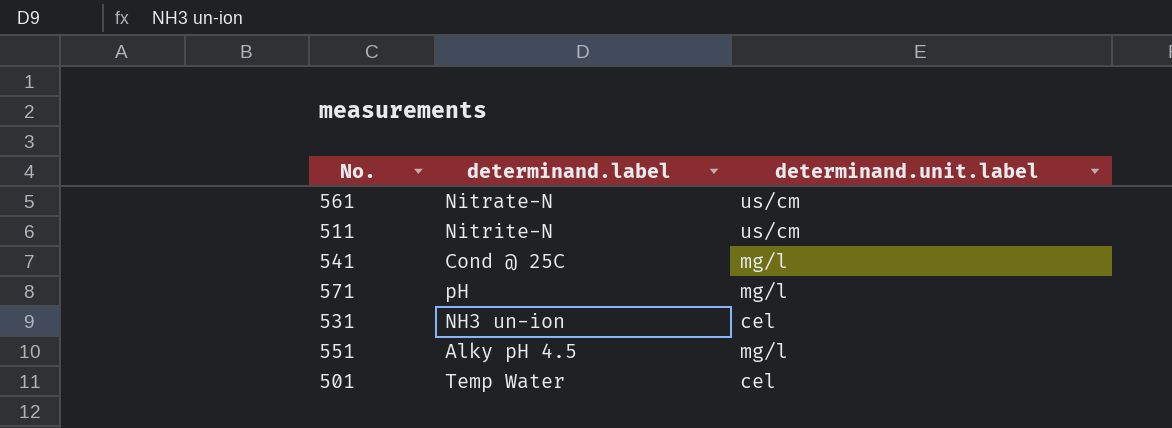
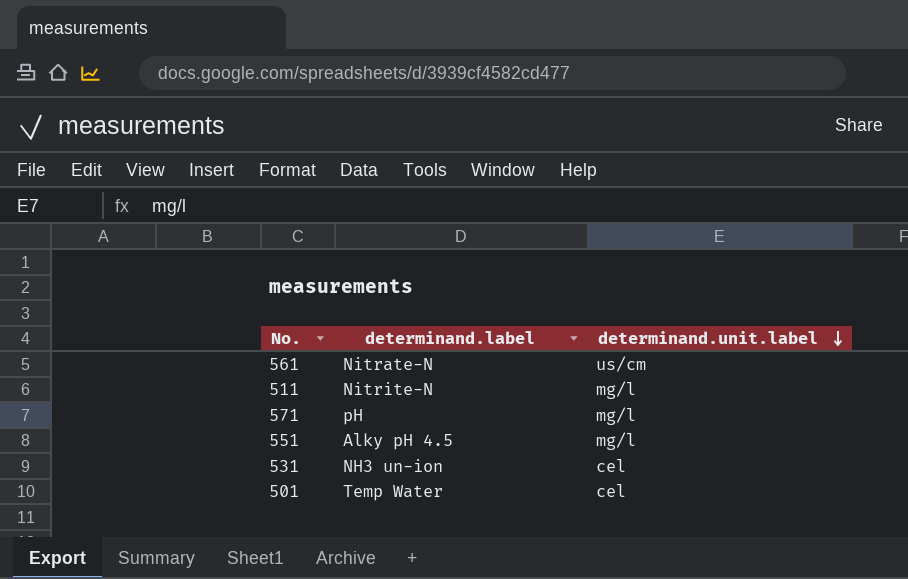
row order: none -> determinand.unit.label descending
row 541: Cond @ 25C | mg/l -> none
511 | determinand.unit.label: us/cm -> mg/l

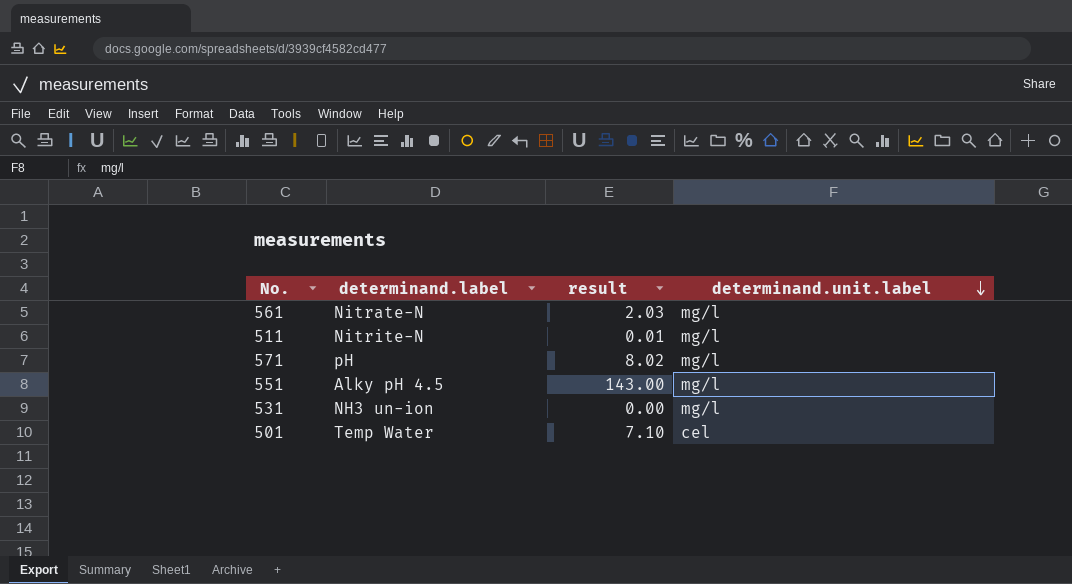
column result | position: none -> 3
561 | determinand.unit.label: us/cm -> mg/l
531 | determinand.unit.label: cel -> mg/l

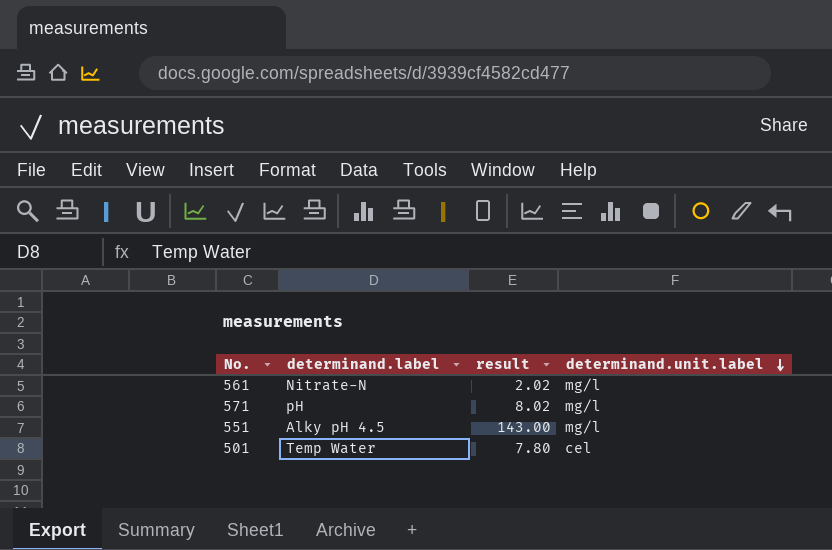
row 511: Nitrite-N | 0.01 | mg/l -> none
row 531: NH3 un-ion | 0.00 | mg/l -> none
561 | result: 2.03 -> 2.02
501 | result: 7.10 -> 7.80

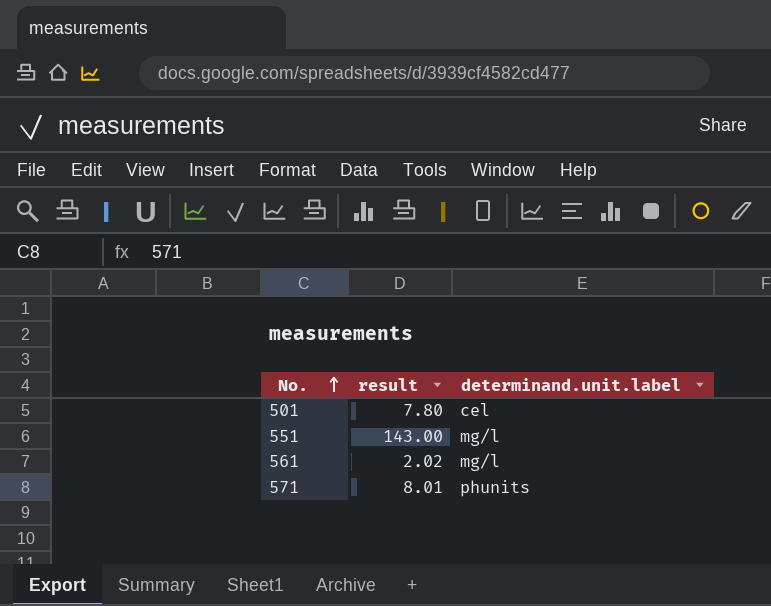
row order: determinand.unit.label descending -> No. ascending
column determinand.label | position: 2 -> none
571 | result: 8.02 -> 8.01
571 | determinand.unit.label: mg/l -> phunits

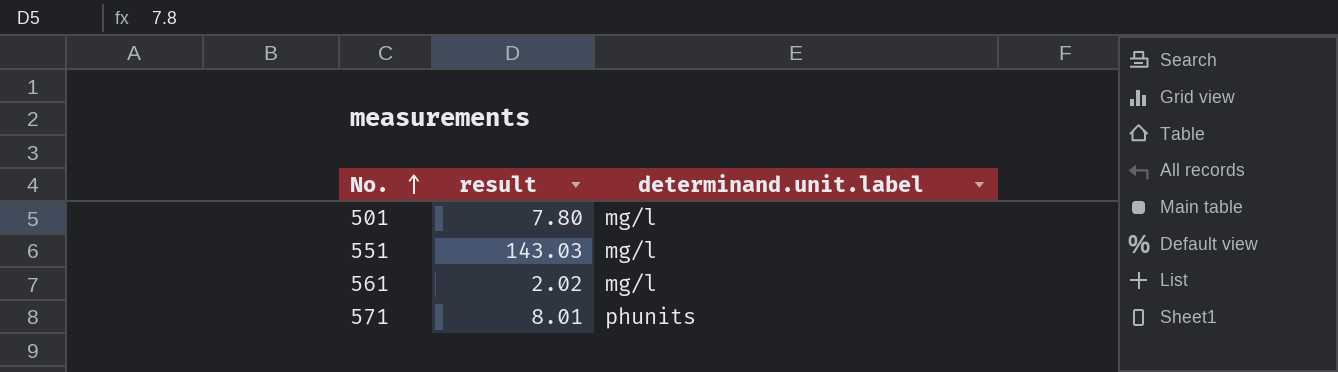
501 | determinand.unit.label: cel -> mg/l
551 | result: 143.00 -> 143.03

